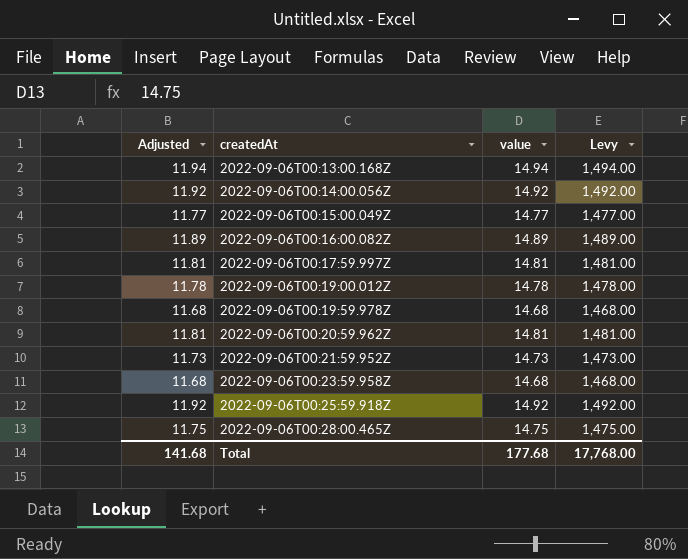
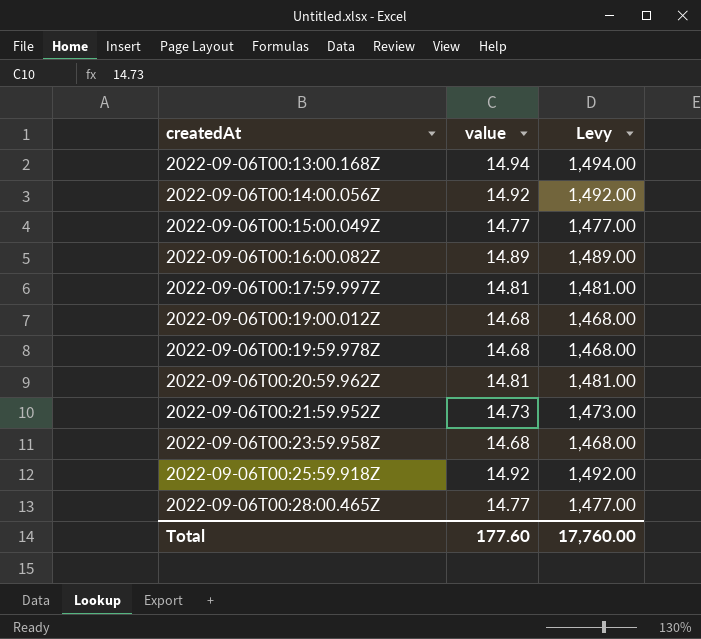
column Adjusted | formula: [value] - 3 -> none
2022-09-06T00:19:00.012Z | value: 14.78 -> 14.68
2022-09-06T00:19:00.012Z | Levy: 1,478.00 -> 1,468.00
2022-09-06T00:28:00.465Z | value: 14.75 -> 14.77
2022-09-06T00:28:00.465Z | Levy: 1,475.00 -> 1,477.00
Total | value: 177.68 -> 177.60
Total | Levy: 17,768.00 -> 17,760.00

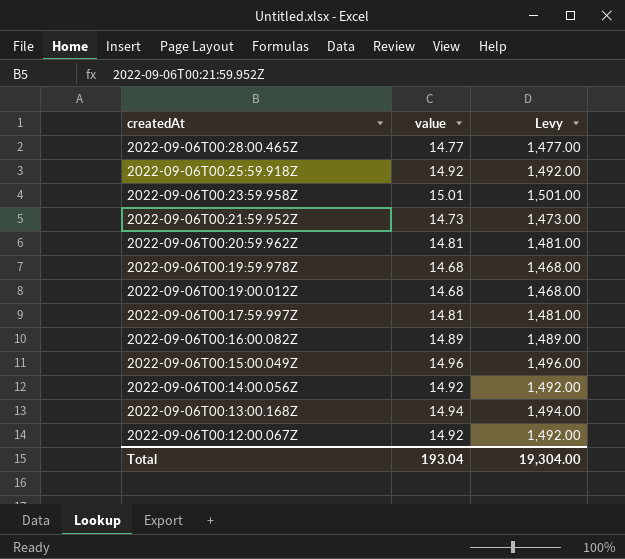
row order: createdAt ascending -> createdAt descending
2022-09-06T00:23:59.958Z | value: 14.68 -> 15.01
2022-09-06T00:23:59.958Z | Levy: 1,468.00 -> 1,501.00
2022-09-06T00:15:00.049Z | value: 14.77 -> 14.96
2022-09-06T00:15:00.049Z | Levy: 1,477.00 -> 1,496.00
row 2022-09-06T00:12:00.067Z: none -> 14.92 | 1,492.00
Total | value: 177.60 -> 193.04
Total | Levy: 17,760.00 -> 19,304.00

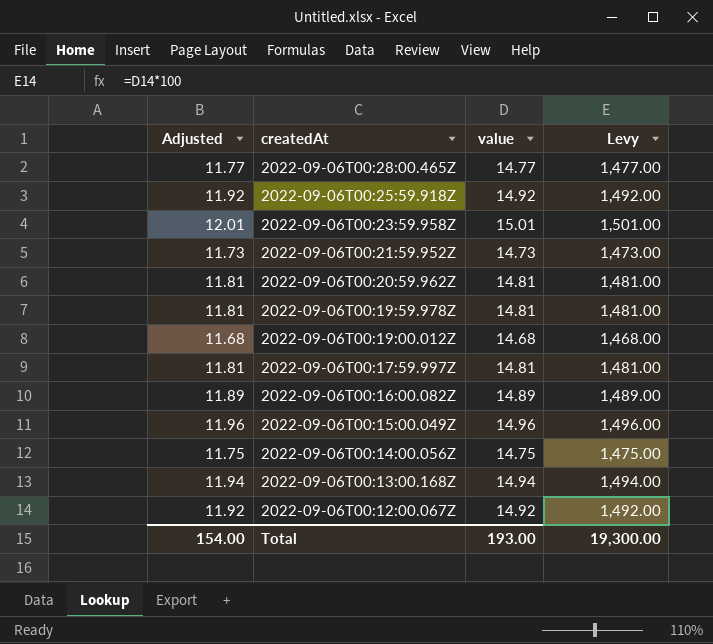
column Adjusted | formula: none -> [value] - 3
2022-09-06T00:19:59.978Z | value: 14.68 -> 14.81
2022-09-06T00:19:59.978Z | Levy: 1,468.00 -> 1,481.00
2022-09-06T00:14:00.056Z | value: 14.92 -> 14.75
2022-09-06T00:14:00.056Z | Levy: 1,492.00 -> 1,475.00
Total | value: 193.04 -> 193.00
Total | Levy: 19,304.00 -> 19,300.00

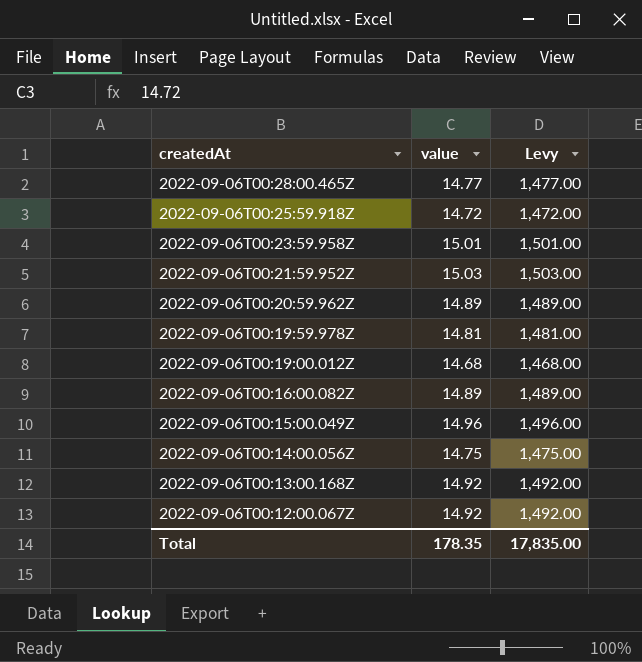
column Adjusted | formula: [value] - 3 -> none
row 2022-09-06T00:17:59.997Z: 11.81 | 14.81 | 1,481.00 -> none
2022-09-06T00:25:59.918Z | value: 14.92 -> 14.72
2022-09-06T00:25:59.918Z | Levy: 1,492.00 -> 1,472.00
2022-09-06T00:21:59.952Z | value: 14.73 -> 15.03
2022-09-06T00:21:59.952Z | Levy: 1,473.00 -> 1,503.00
2022-09-06T00:20:59.962Z | value: 14.81 -> 14.89
2022-09-06T00:20:59.962Z | Levy: 1,481.00 -> 1,489.00
2022-09-06T00:13:00.168Z | value: 14.94 -> 14.92
2022-09-06T00:13:00.168Z | Levy: 1,494.00 -> 1,492.00
Total | value: 193.00 -> 178.35
Total | Levy: 19,300.00 -> 17,835.00

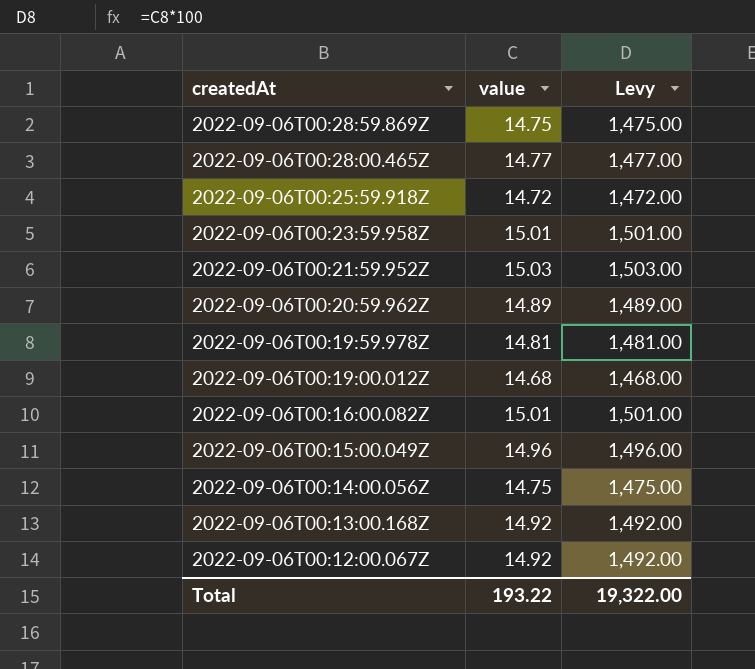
row 2022-09-06T00:28:59.869Z: none -> 14.75 | 1,475.00
2022-09-06T00:16:00.082Z | value: 14.89 -> 15.01
2022-09-06T00:16:00.082Z | Levy: 1,489.00 -> 1,501.00
Total | value: 178.35 -> 193.22
Total | Levy: 17,835.00 -> 19,322.00

